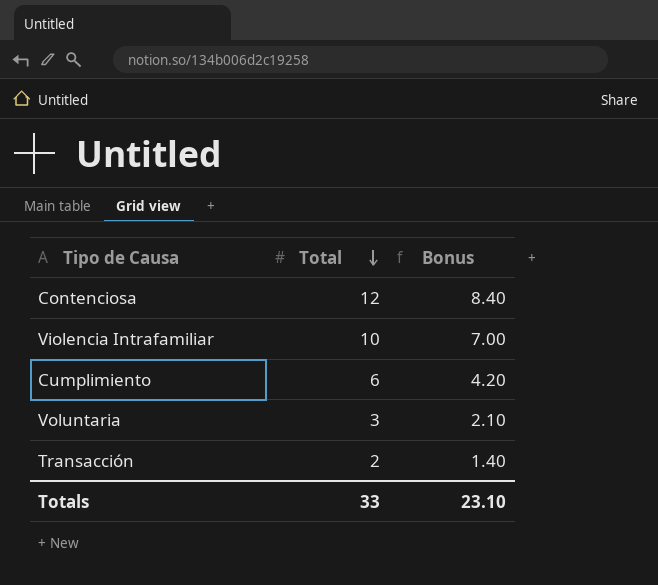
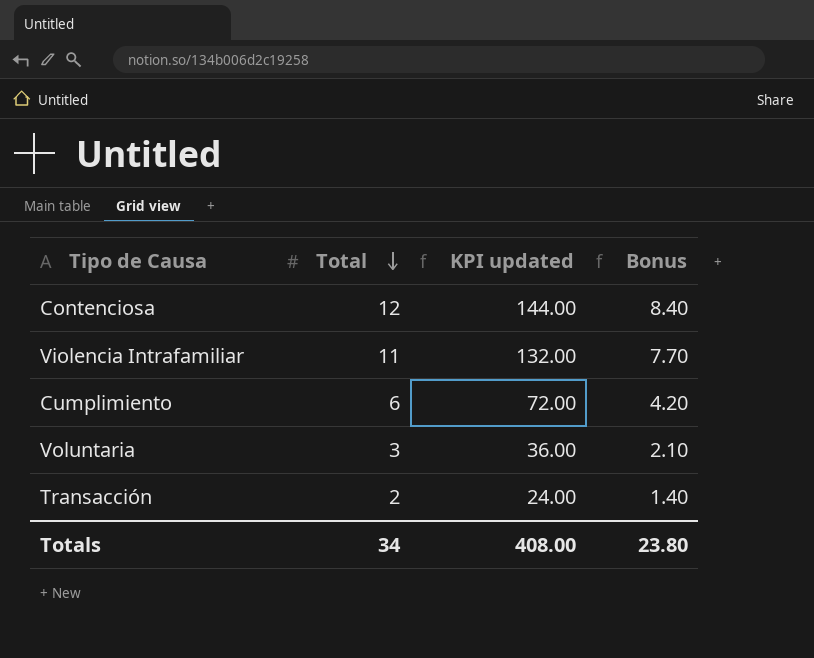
column KPI updated | formula: none -> [Total] * 12
Violencia Intrafamiliar | Total: 10 -> 11
Violencia Intrafamiliar | Bonus: 7.00 -> 7.70
Totals | Total: 33 -> 34
Totals | Bonus: 23.10 -> 23.80

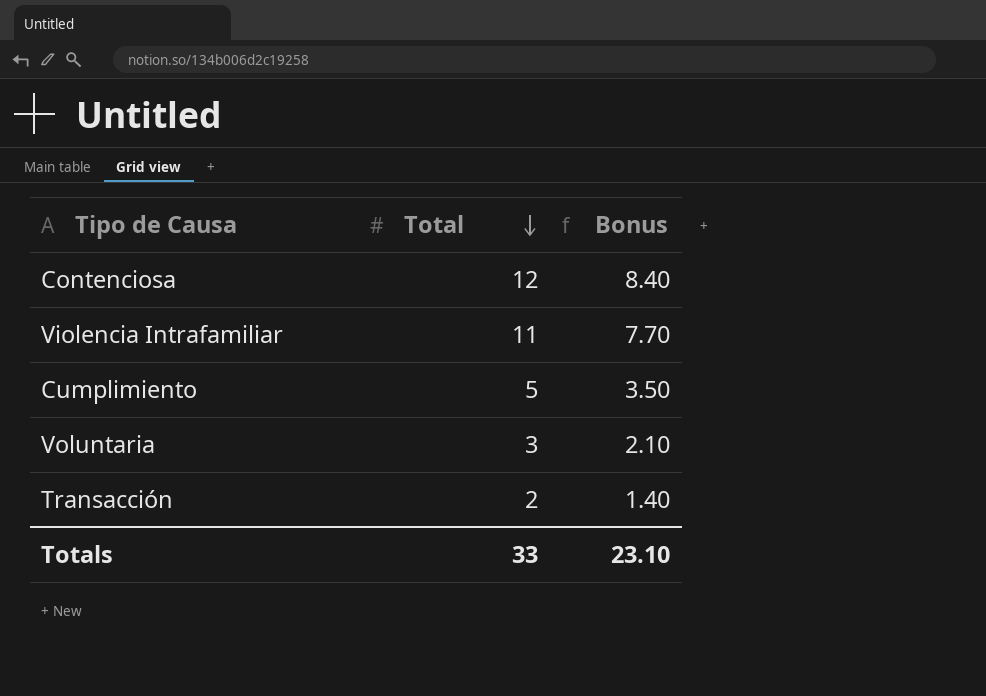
column KPI updated | formula: [Total] * 12 -> none
Cumplimiento | Total: 6 -> 5
Cumplimiento | Bonus: 4.20 -> 3.50
Totals | Total: 34 -> 33
Totals | Bonus: 23.80 -> 23.10

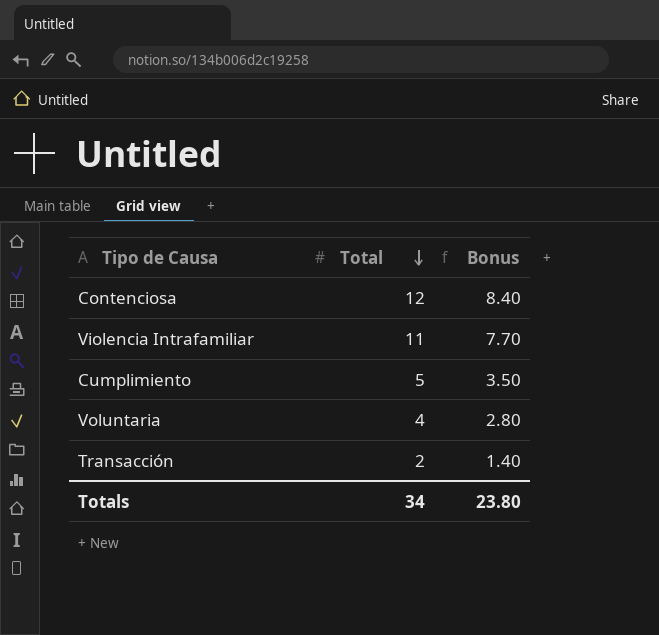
Voluntaria | Total: 3 -> 4
Voluntaria | Bonus: 2.10 -> 2.80
Totals | Total: 33 -> 34
Totals | Bonus: 23.10 -> 23.80

